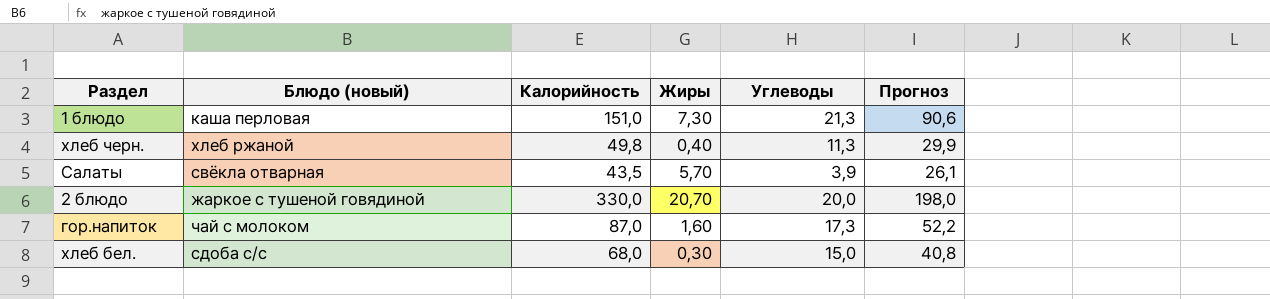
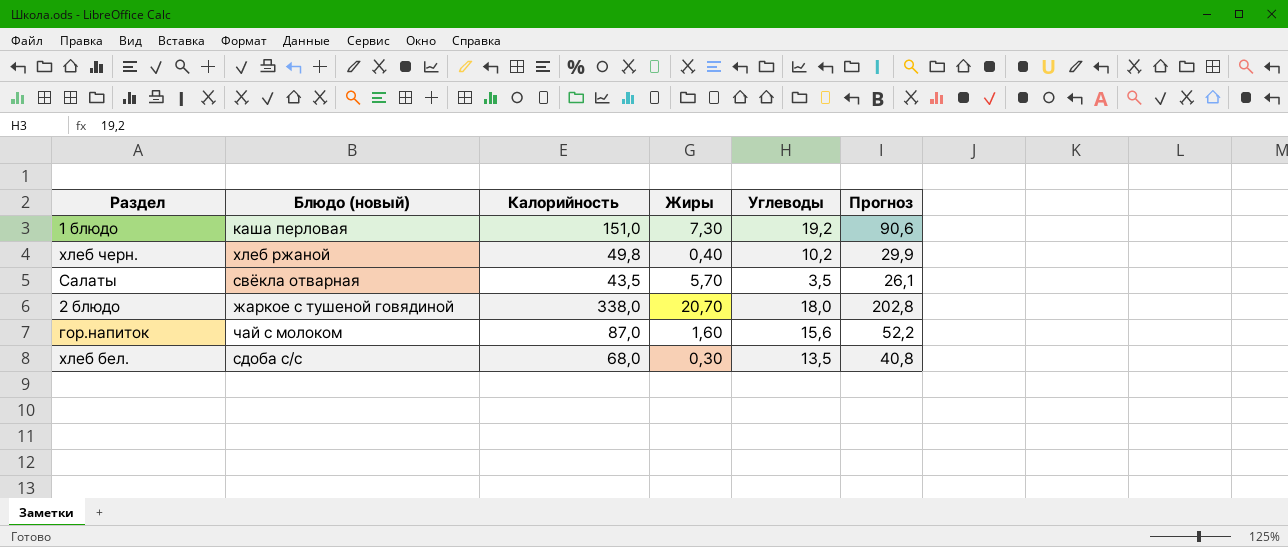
1 блюдо | Углеводы: 21,3 -> 19,2
хлеб черн. | Углеводы: 11,3 -> 10,2
Салаты | Углеводы: 3,9 -> 3,5
2 блюдо | Калорийность: 330,0 -> 338,0
2 блюдо | Углеводы: 20,0 -> 18,0
2 блюдо | Прогноз: 198,0 -> 202,8
гор.напиток | Углеводы: 17,3 -> 15,6
хлеб бел. | Углеводы: 15,0 -> 13,5

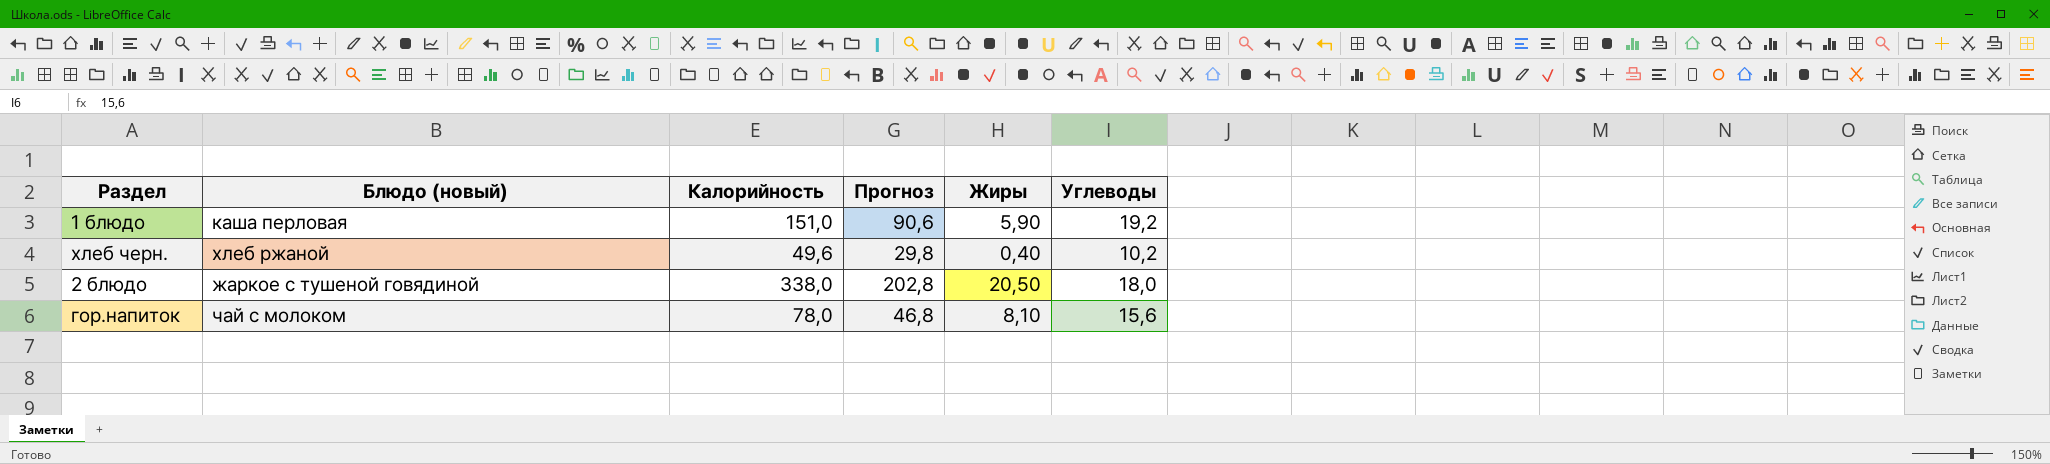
column Прогноз | position: 6 -> 4
row Салаты: свёкла отварная | 43,5 | 5,70 | 3,5 | 26,1 -> none
row хлеб бел.: сдоба с/с | 68,0 | 0,30 | 13,5 | 40,8 -> none
1 блюдо | Жиры: 7,30 -> 5,90
хлеб черн. | Калорийность: 49,8 -> 49,6
хлеб черн. | Прогноз: 29,9 -> 29,8
2 блюдо | Жиры: 20,70 -> 20,50
гор.напиток | Калорийность: 87,0 -> 78,0
гор.напиток | Прогноз: 52,2 -> 46,8
гор.напиток | Жиры: 1,60 -> 8,10

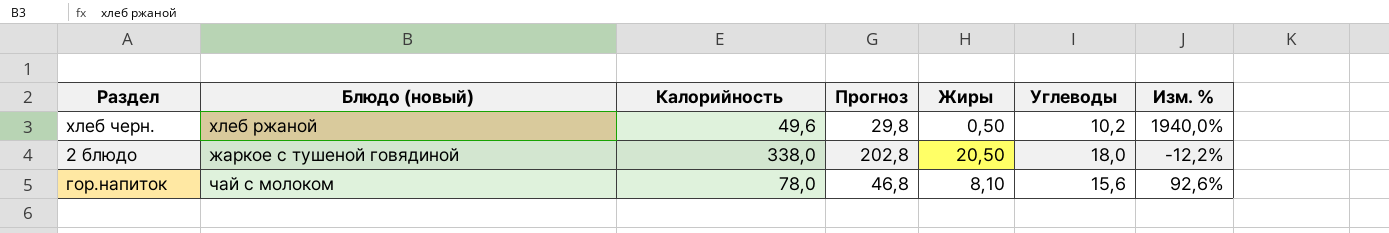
column Изм. % | formula: none -> ([Углеводы] - [Жиры]) / [Жиры]
row 1 блюдо: каша перловая | 151,0 | 90,6 | 5,90 | 19,2 -> none
хлеб черн. | Жиры: 0,40 -> 0,50

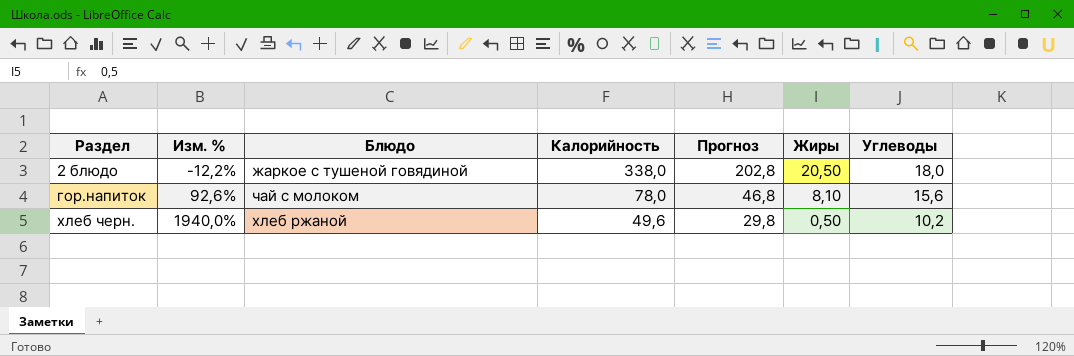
row order: none -> Раздел ascending
column Изм. % | position: 7 -> 2
column name: Блюдо (новый) -> Блюдо

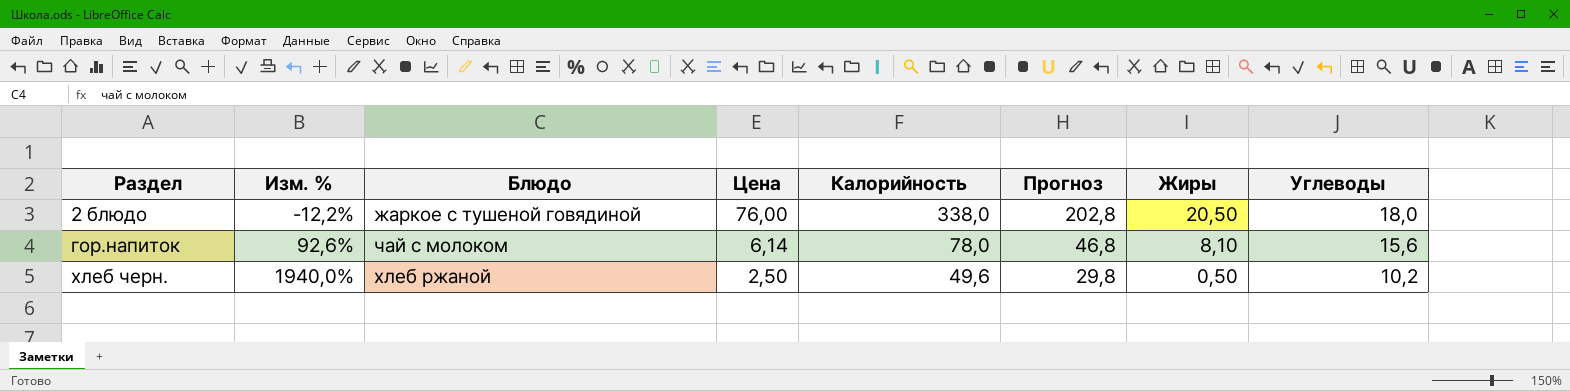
column Цена | position: none -> 4

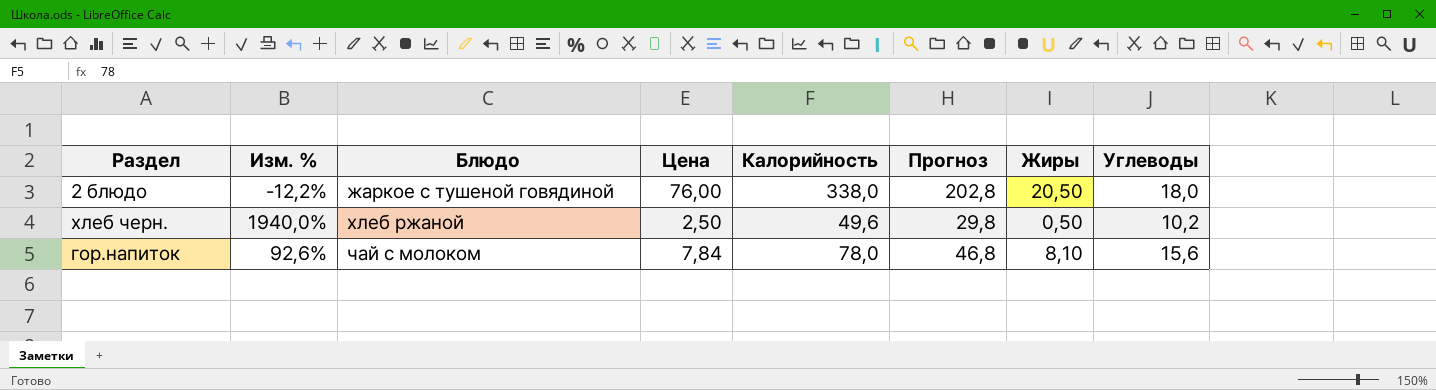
row order: Раздел ascending -> Блюдо ascending
гор.напиток | Цена: 6,14 -> 7,84

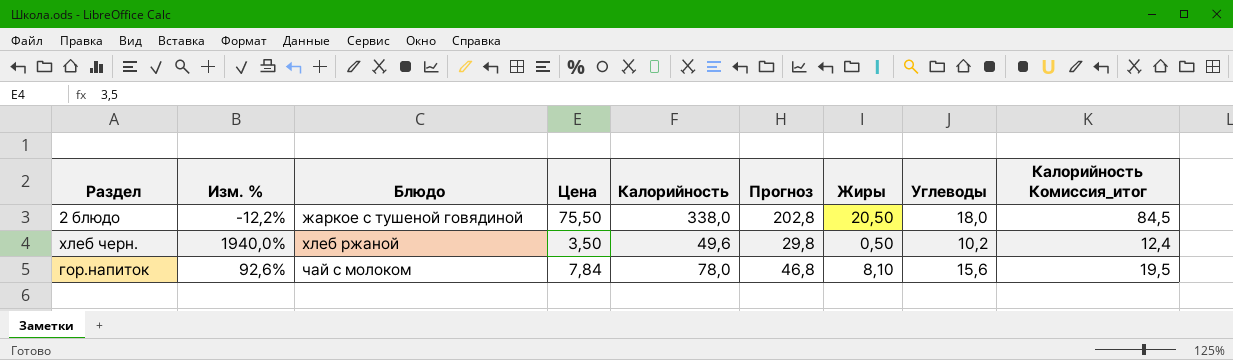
column Калорийность Комиссия_итог | formula: none -> [Калорийность] * 0,25
2 блюдо | Цена: 76,00 -> 75,50
хлеб черн. | Цена: 2,50 -> 3,50

